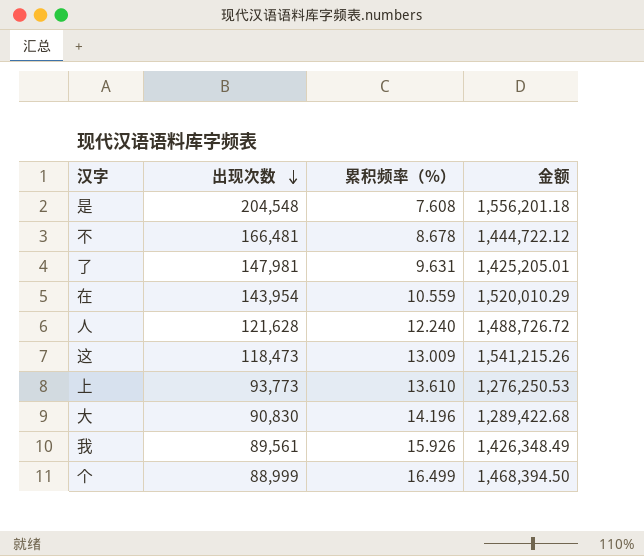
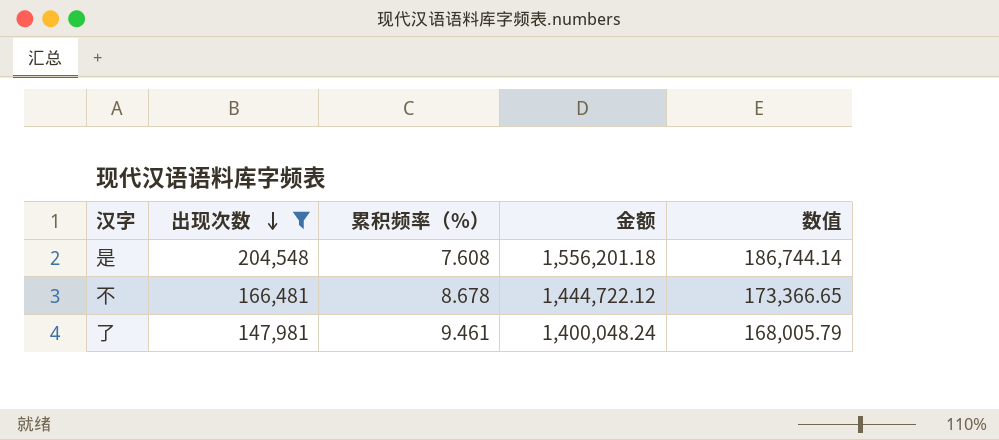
filter: none -> 出现次数 >= 147,981
column 数值 | formula: none -> [金额] * 0.12
了 | 累积频率（%）: 9.631 -> 9.461
了 | 金额: 1,425,205.01 -> 1,400,048.24

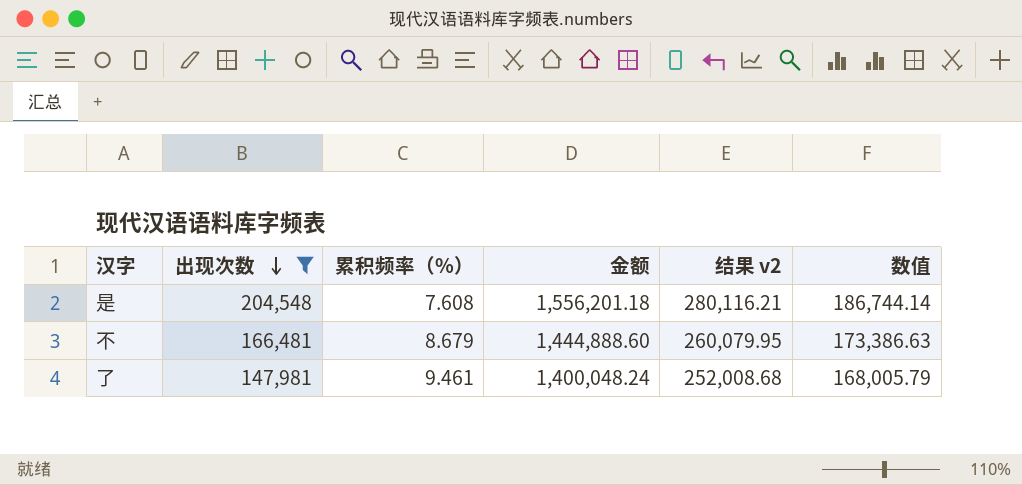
column 结果 v2 | formula: none -> [金额] * 0.18
不 | 累积频率（%）: 8.678 -> 8.679
不 | 金额: 1,444,722.12 -> 1,444,888.60
不 | 数值: 173,366.65 -> 173,386.63

